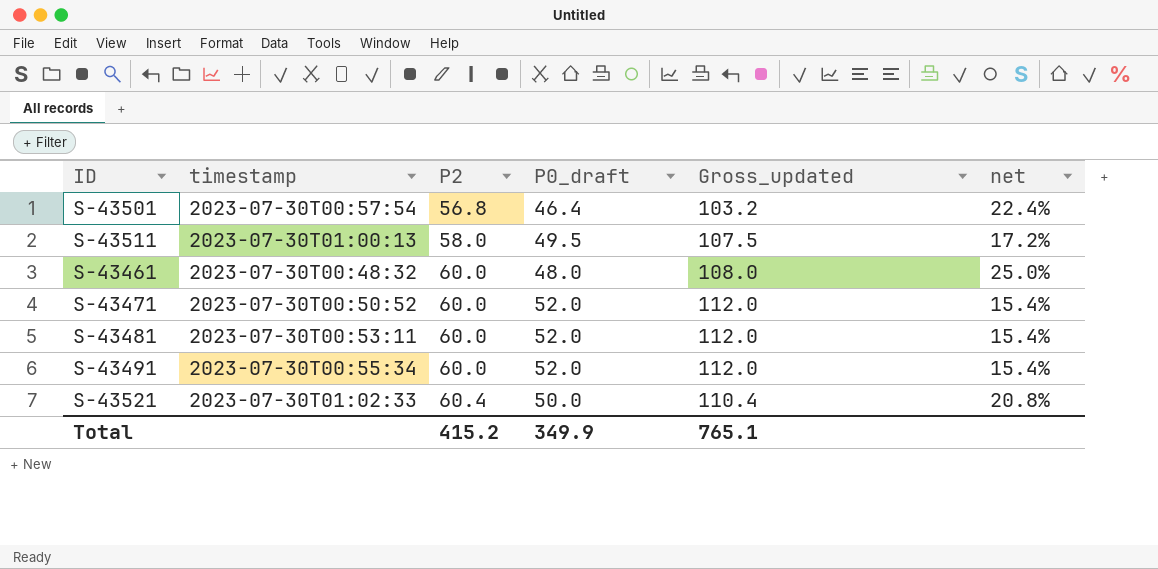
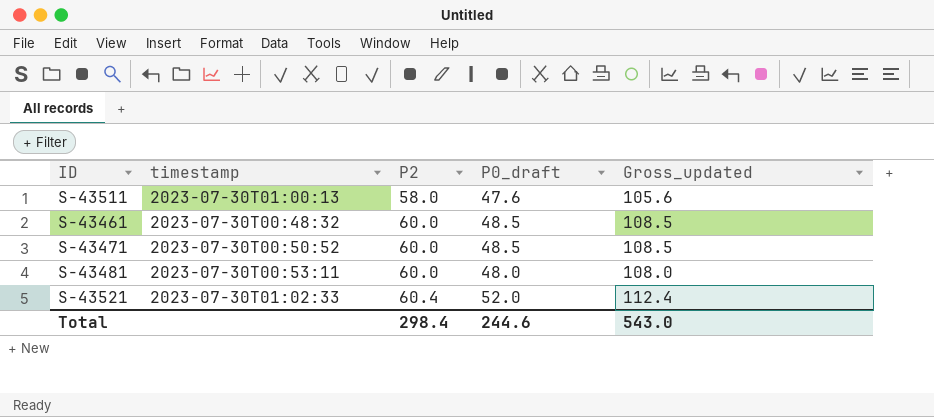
column net | formula: ([P2] - [P0_draft]) / [P0_draft] -> none
row S-43501: 2023-07-30T00:57:54 | 56.8 | 46.4 | 103.2 | 22.4% -> none
row S-43491: 2023-07-30T00:55:34 | 60.0 | 52.0 | 112.0 | 15.4% -> none
S-43511 | P0_draft: 49.5 -> 47.6
S-43511 | Gross_updated: 107.5 -> 105.6
S-43461 | P0_draft: 48.0 -> 48.5
S-43461 | Gross_updated: 108.0 -> 108.5
S-43471 | P0_draft: 52.0 -> 48.5
S-43471 | Gross_updated: 112.0 -> 108.5
S-43481 | P0_draft: 52.0 -> 48.0
S-43481 | Gross_updated: 112.0 -> 108.0
S-43521 | P0_draft: 50.0 -> 52.0
S-43521 | Gross_updated: 110.4 -> 112.4
Total | P2: 415.2 -> 298.4
Total | P0_draft: 349.9 -> 244.6
Total | Gross_updated: 765.1 -> 543.0

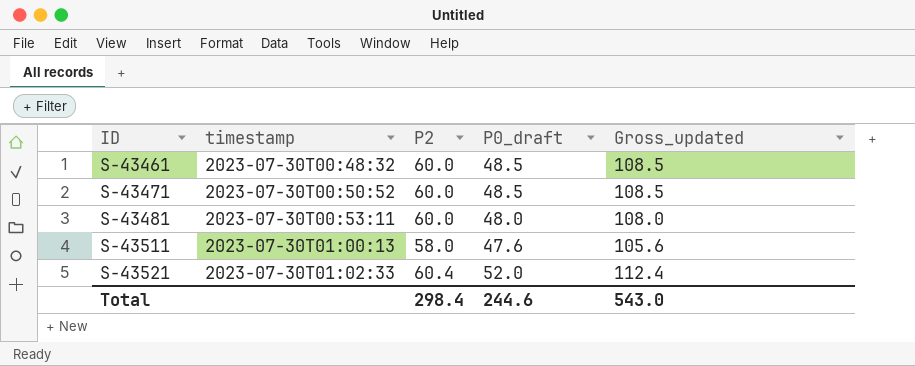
row order: P2 ascending -> ID ascending

